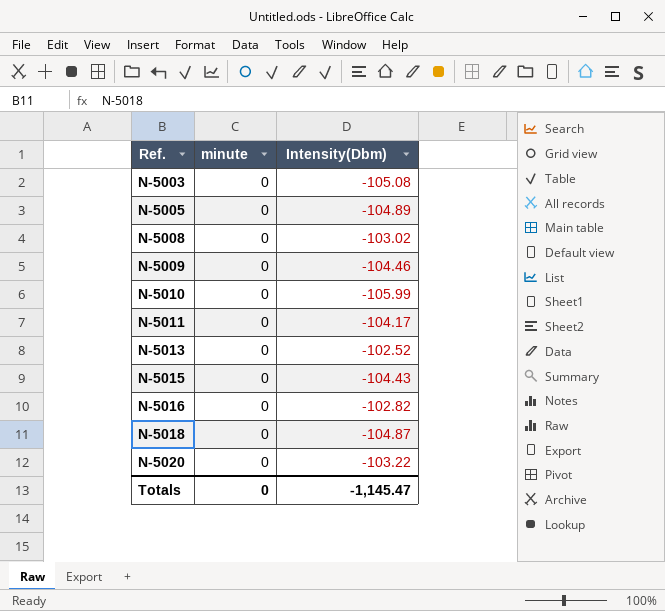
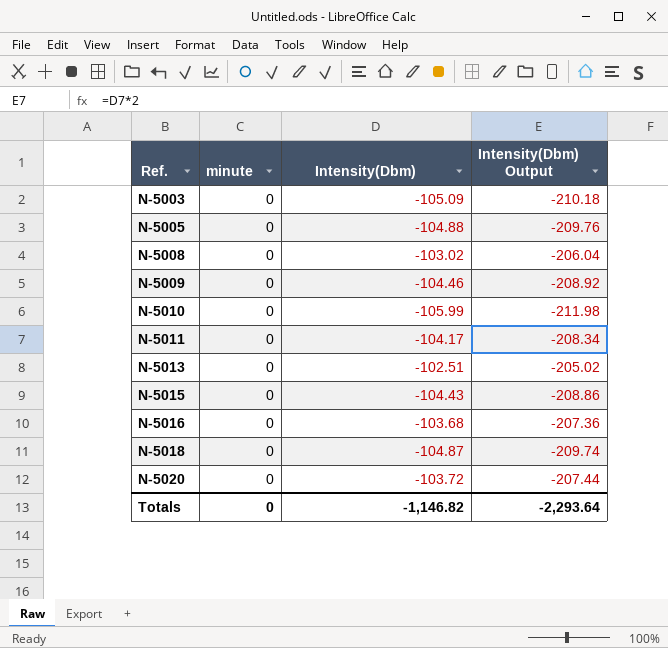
column Intensity(Dbm) Output | formula: none -> [Intensity(Dbm)] * 2
N-5003 | Intensity(Dbm): -105.08 -> -105.09
N-5005 | Intensity(Dbm): -104.89 -> -104.88
N-5013 | Intensity(Dbm): -102.52 -> -102.51
N-5016 | Intensity(Dbm): -102.82 -> -103.68
N-5020 | Intensity(Dbm): -103.22 -> -103.72
Totals | Intensity(Dbm): -1,145.47 -> -1,146.82

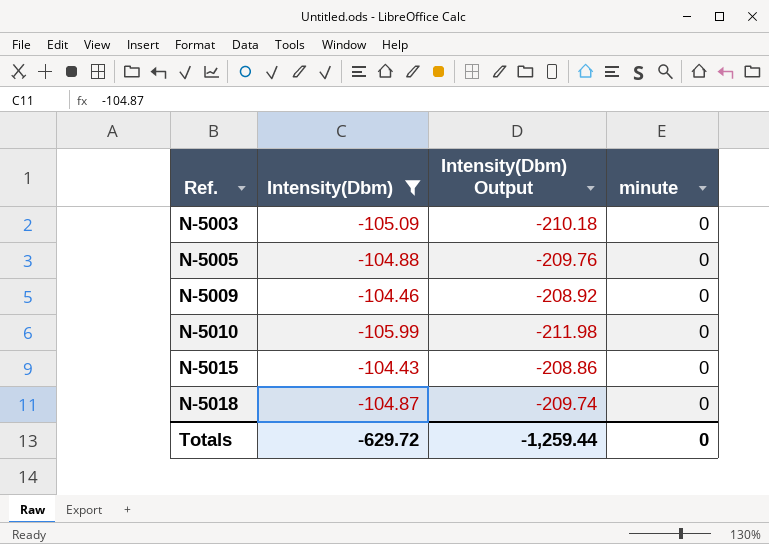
filter: none -> Intensity(Dbm) <= -104.43
column minute | position: 2 -> 4
Totals | Intensity(Dbm): -1,146.82 -> -629.72
Totals | Intensity(Dbm) Output: -2,293.64 -> -1,259.44

